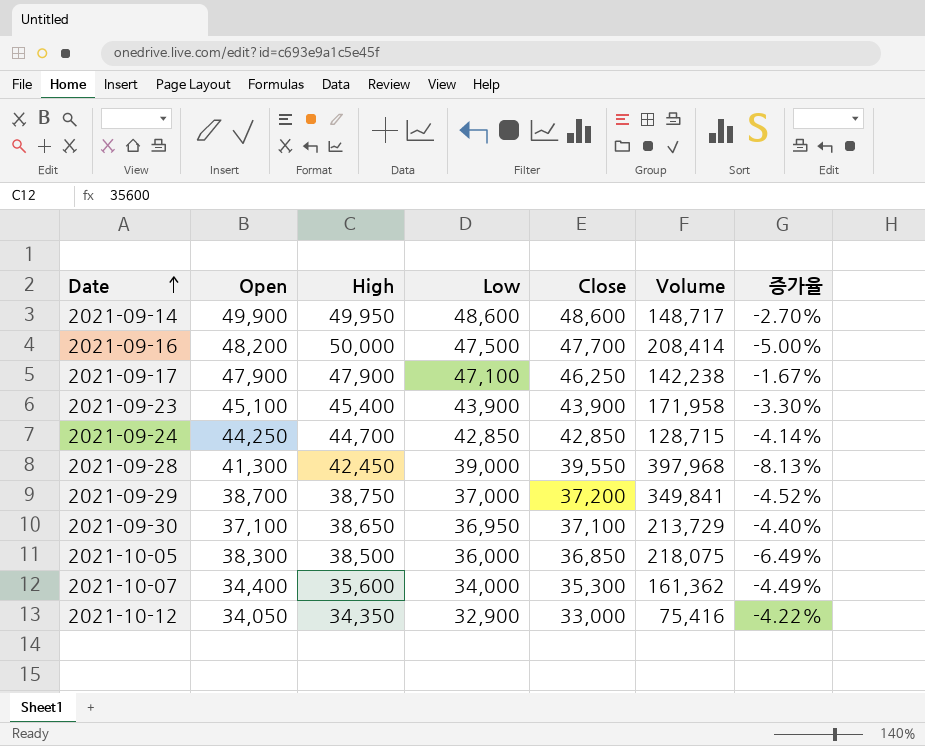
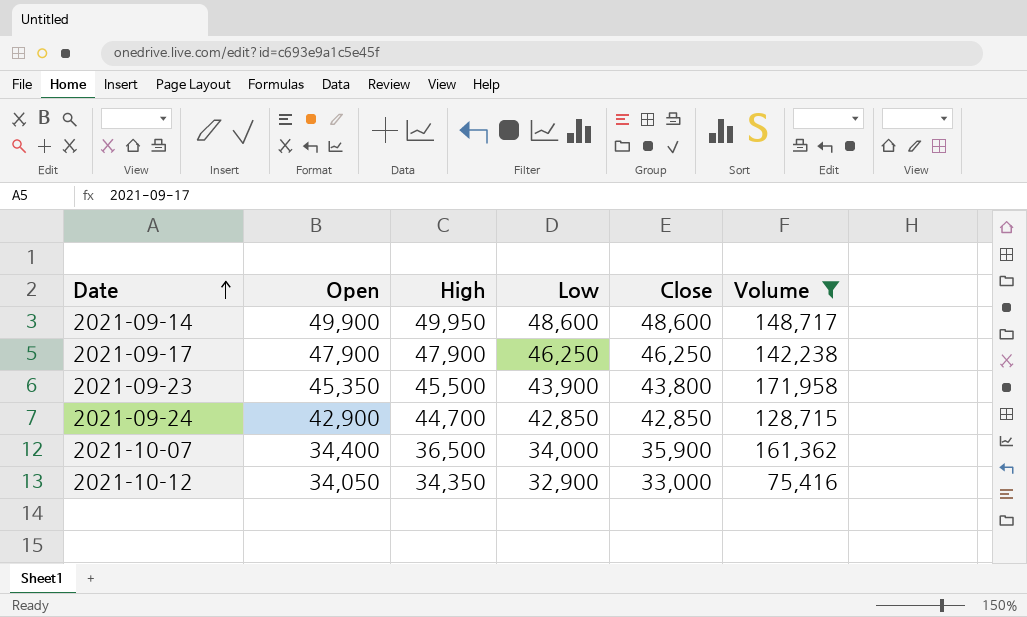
filter: none -> Volume <= 171,958
column 증가율 | formula: ([Low] - [High]) / [High] -> none
2021-09-17 | Low: 47,100 -> 46,250
2021-09-23 | Open: 45,100 -> 45,350
2021-09-23 | High: 45,400 -> 45,500
2021-09-23 | Close: 43,900 -> 43,800
2021-09-24 | Open: 44,250 -> 42,900
2021-10-07 | High: 35,600 -> 36,500
2021-10-07 | Close: 35,300 -> 35,900

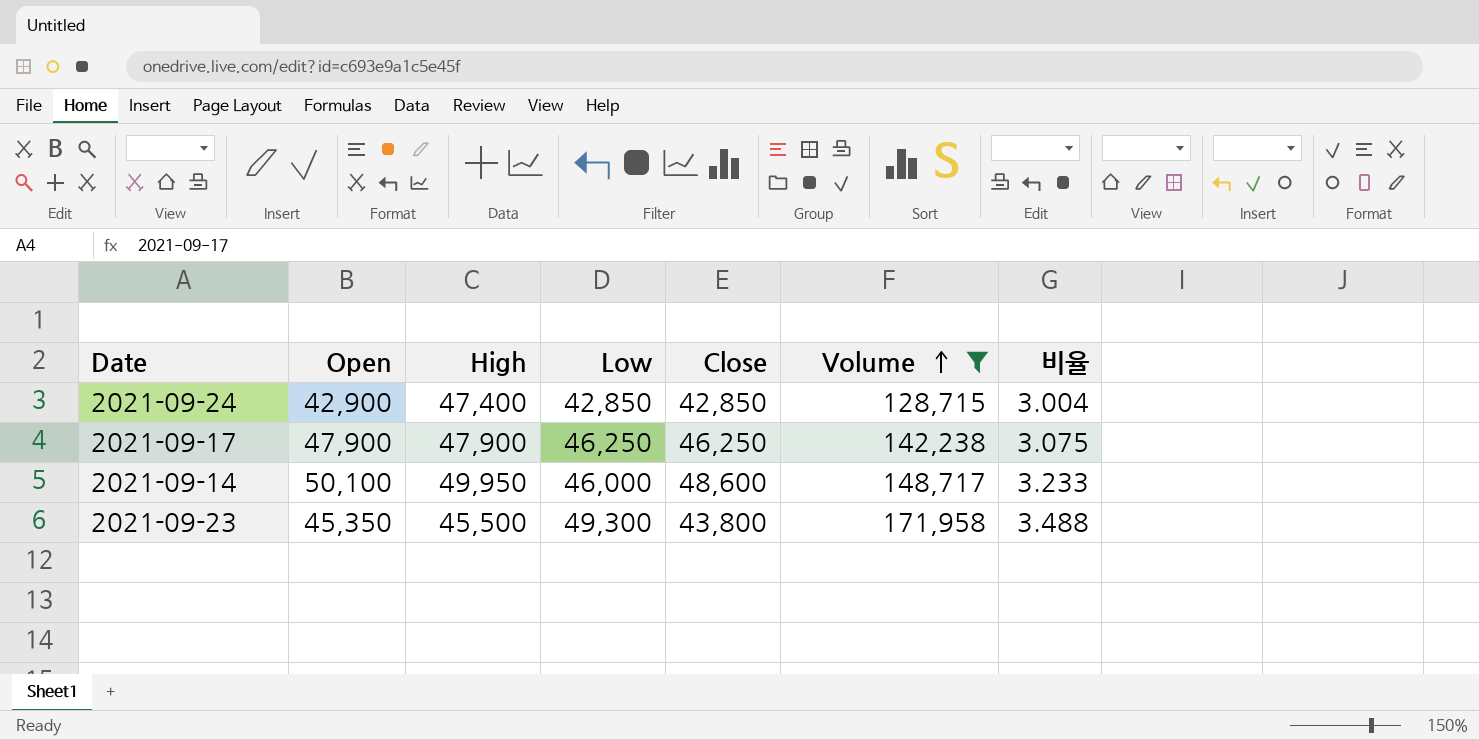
row order: Date ascending -> Volume ascending
column 비율 | formula: none -> [Volume] / [Low]
row 2021-10-07: 34,400 | 36,500 | 34,000 | 35,900 | 161,362 -> none
row 2021-10-12: 34,050 | 34,350 | 32,900 | 33,000 | 75,416 -> none
2021-09-24 | High: 44,700 -> 47,400
2021-09-14 | Open: 49,900 -> 50,100
2021-09-14 | Low: 48,600 -> 46,000
2021-09-23 | Low: 43,900 -> 49,300

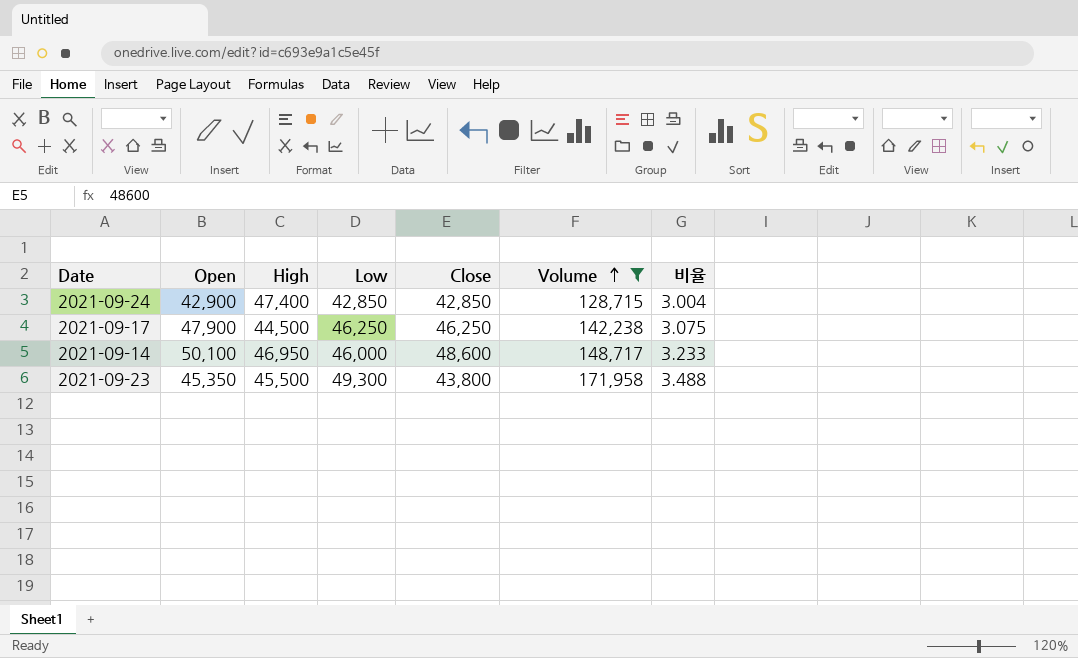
2021-09-17 | High: 47,900 -> 44,500
2021-09-14 | High: 49,950 -> 46,950

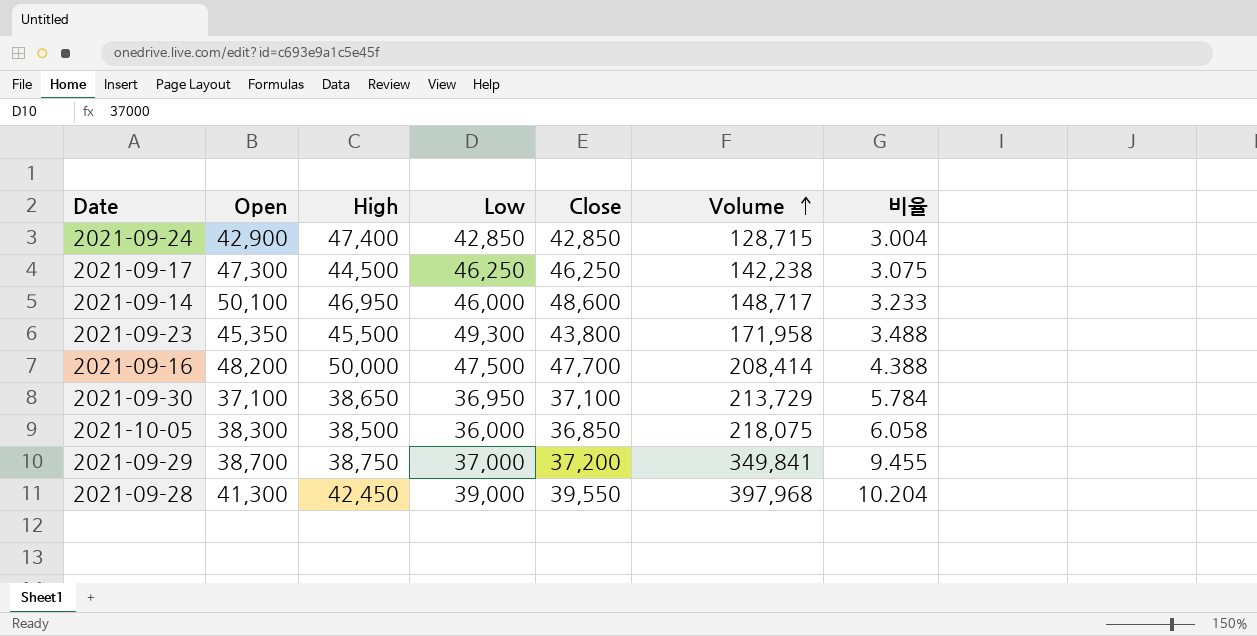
filter: Volume <= 171,958 -> none
2021-09-17 | Open: 47,900 -> 47,300

